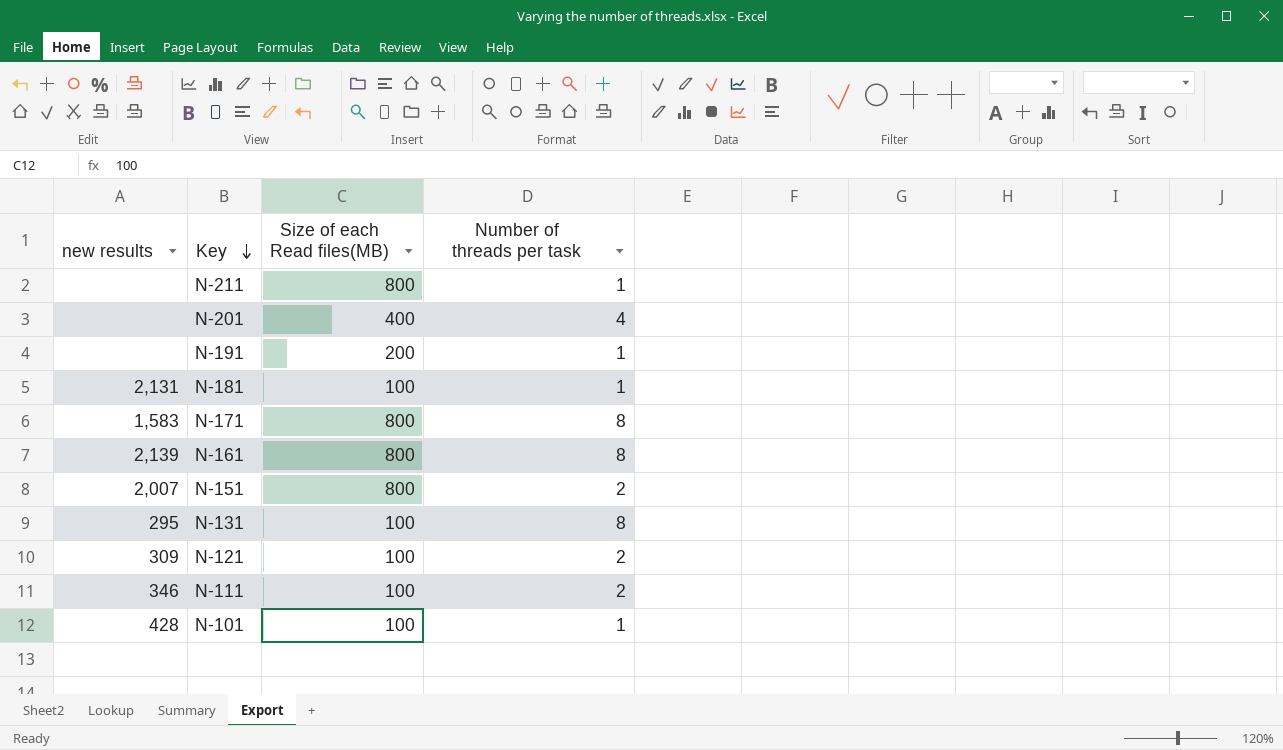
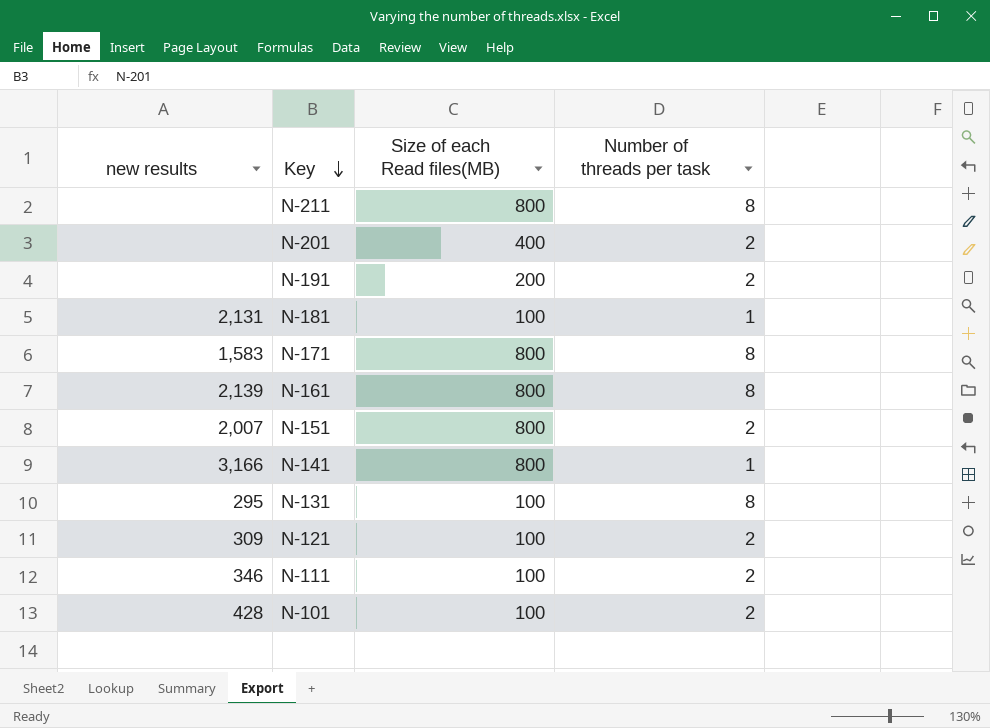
N-211 | Number of threads per task: 1 -> 8
N-201 | Number of threads per task: 4 -> 2
N-191 | Number of threads per task: 1 -> 2
row N-141: none -> 3,166 | 800 | 1
N-101 | Number of threads per task: 1 -> 2

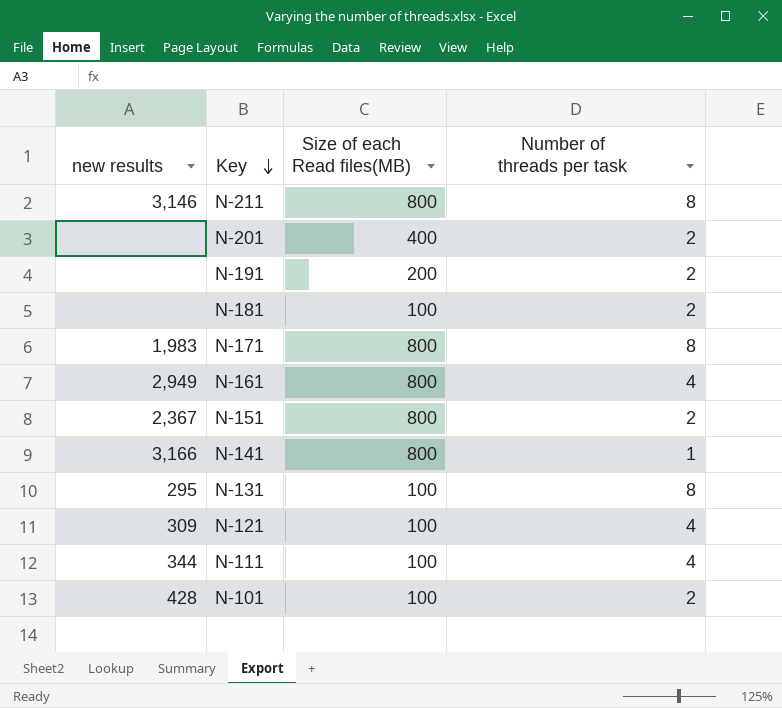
N-211 | new results: none -> 3,146
N-181 | new results: 2,131 -> none
N-181 | Number of threads per task: 1 -> 2
N-171 | new results: 1,583 -> 1,983
N-161 | new results: 2,139 -> 2,949
N-161 | Number of threads per task: 8 -> 4
N-151 | new results: 2,007 -> 2,367
N-121 | Number of threads per task: 2 -> 4
N-111 | new results: 346 -> 344
N-111 | Number of threads per task: 2 -> 4

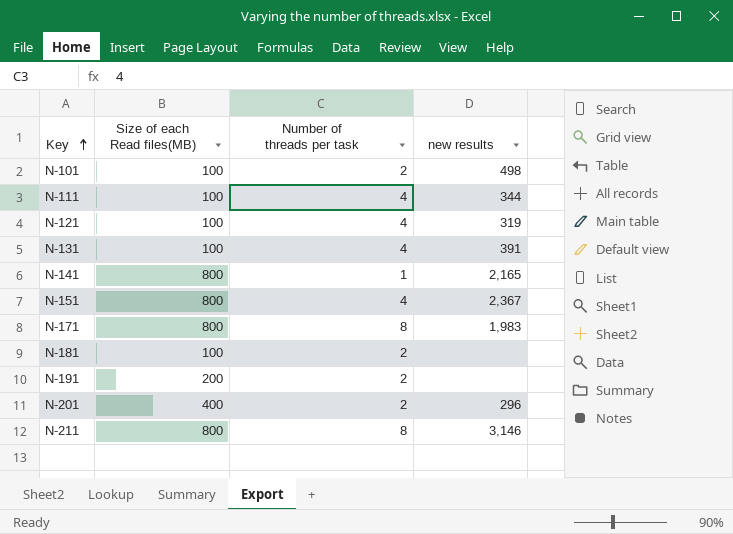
row order: Key descending -> Key ascending
column new results | position: 1 -> 4
row N-161: 2,949 | 800 | 4 -> none
N-101 | new results: 428 -> 498
N-121 | new results: 309 -> 319
N-131 | Number of threads per task: 8 -> 4
N-131 | new results: 295 -> 391
N-141 | new results: 3,166 -> 2,165
N-151 | Number of threads per task: 2 -> 4
N-201 | new results: none -> 296

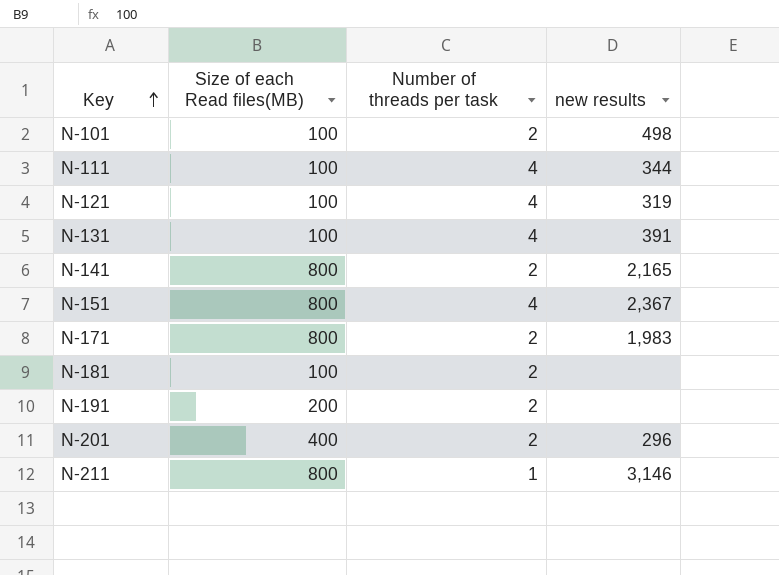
N-141 | Number of threads per task: 1 -> 2
N-171 | Number of threads per task: 8 -> 2
N-211 | Number of threads per task: 8 -> 1

